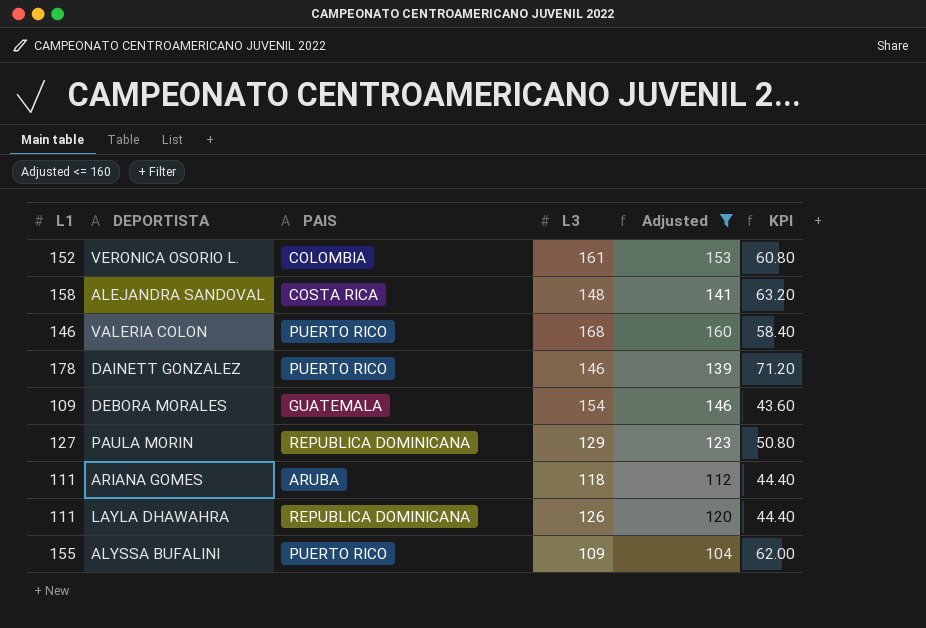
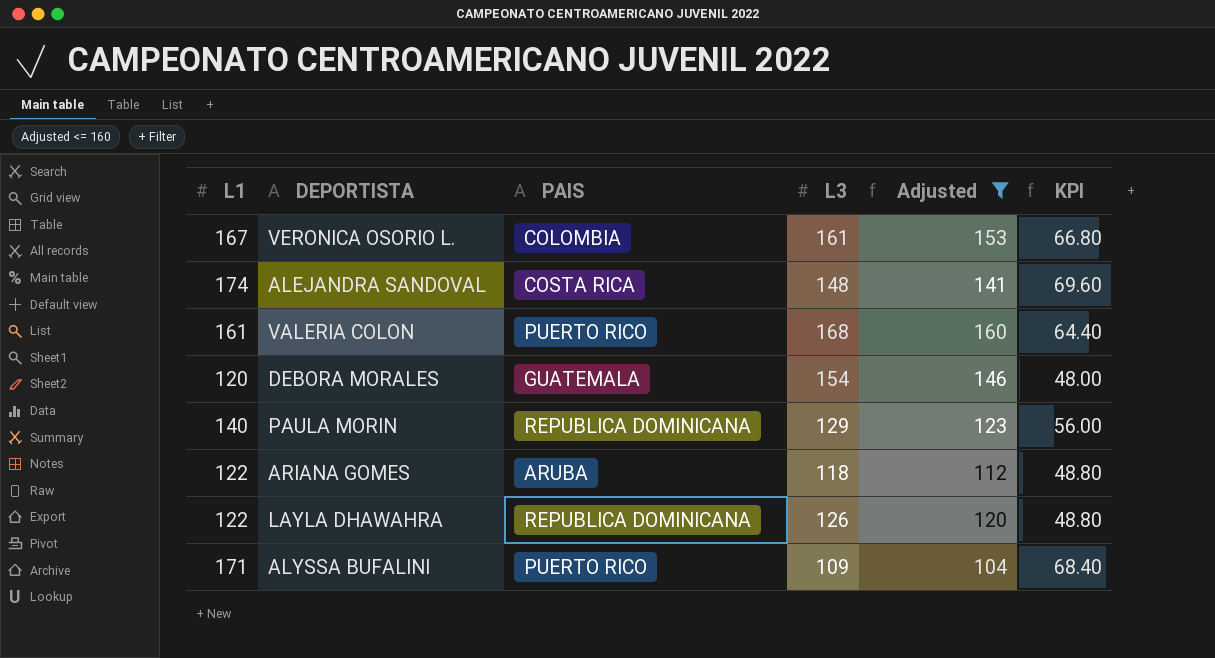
row DAINETT GONZALEZ: 178 | PUERTO RICO | 146 | 139 | 71.20 -> none
VERONICA OSORIO L. | L1: 152 -> 167
VERONICA OSORIO L. | KPI: 60.80 -> 66.80
ALEJANDRA SANDOVAL | L1: 158 -> 174
ALEJANDRA SANDOVAL | KPI: 63.20 -> 69.60
VALERIA COLON | L1: 146 -> 161
VALERIA COLON | KPI: 58.40 -> 64.40
DEBORA MORALES | L1: 109 -> 120
DEBORA MORALES | KPI: 43.60 -> 48.00
PAULA MORIN | L1: 127 -> 140
PAULA MORIN | KPI: 50.80 -> 56.00
ARIANA GOMES | L1: 111 -> 122
ARIANA GOMES | KPI: 44.40 -> 48.80
LAYLA DHAWAHRA | L1: 111 -> 122
LAYLA DHAWAHRA | KPI: 44.40 -> 48.80
ALYSSA BUFALINI | L1: 155 -> 171
ALYSSA BUFALINI | KPI: 62.00 -> 68.40

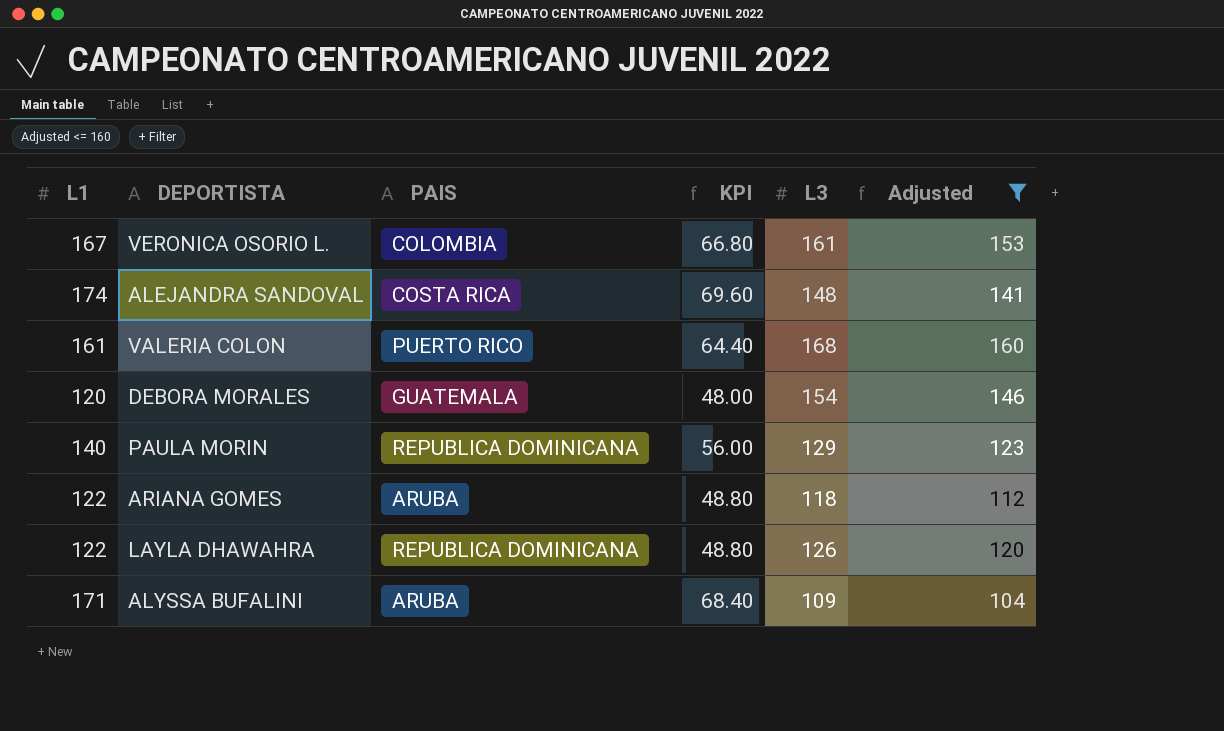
column KPI | position: 6 -> 4
ALYSSA BUFALINI | PAIS: PUERTO RICO -> ARUBA

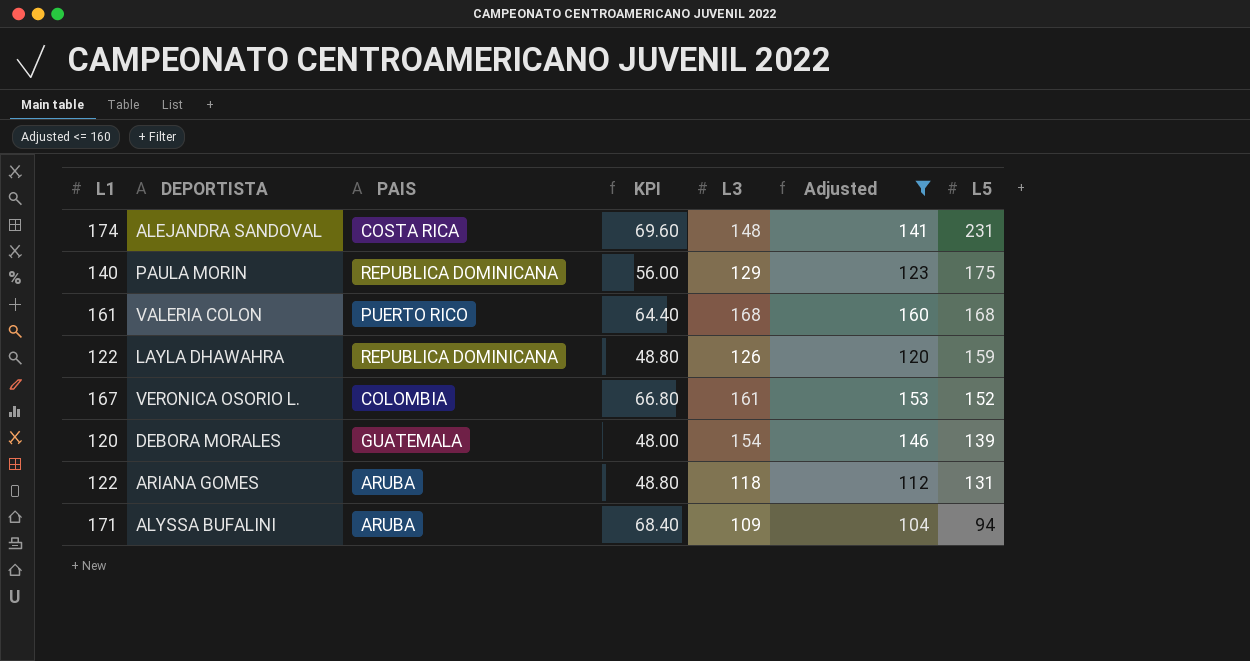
row order: none -> L5 descending
column L5 | position: none -> 7

